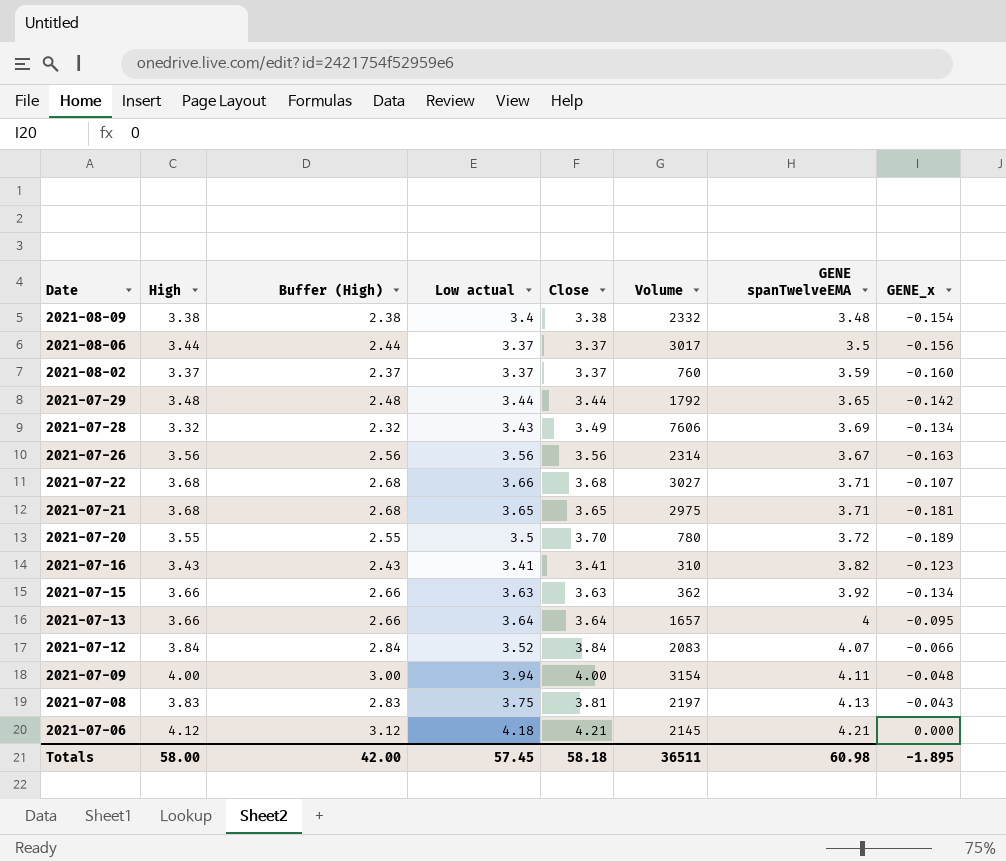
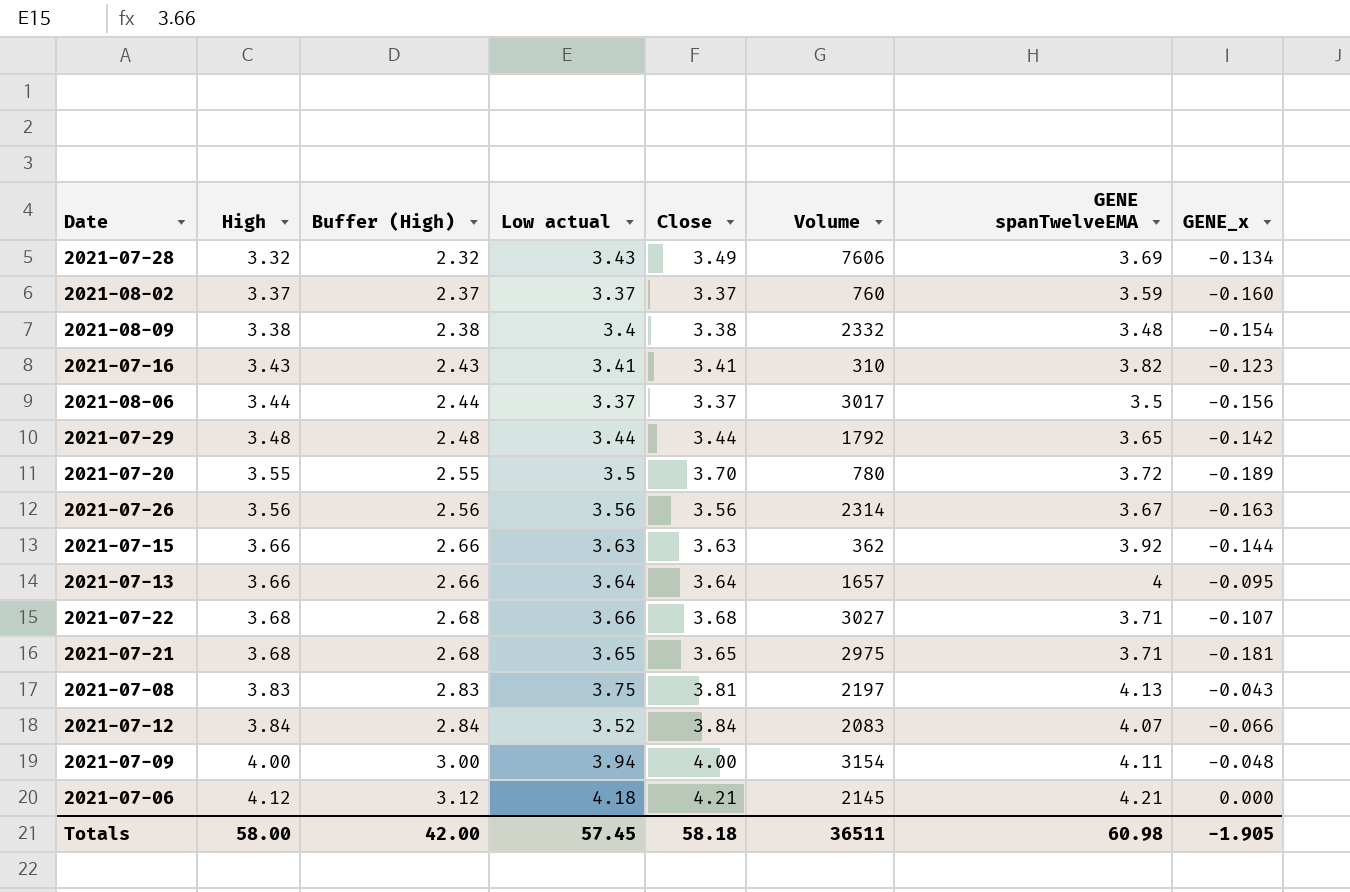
row order: Date descending -> High ascending
2021-07-15 | GENE_x: -0.134 -> -0.144
Totals | GENE_x: -1.895 -> -1.905

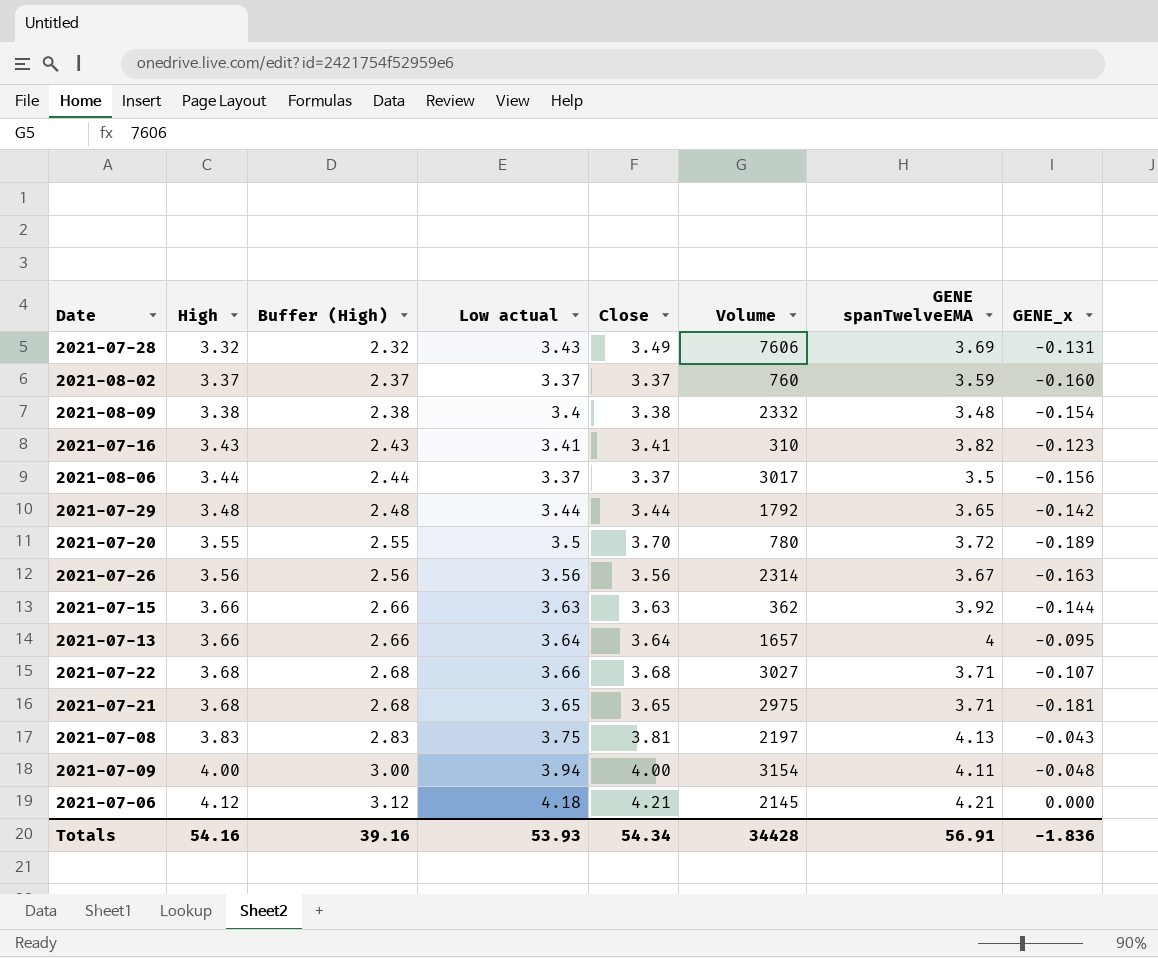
row 2021-07-12: 3.84 | 2.84 | 3.52 | 3.84 | 2083 | 4.07 | -0.066 -> none
2021-07-28 | GENE_x: -0.134 -> -0.131
Totals | High: 58.00 -> 54.16
Totals | Buffer (High): 42.00 -> 39.16
Totals | Low actual: 57.45 -> 53.93
Totals | Close: 58.18 -> 54.34
Totals | Volume: 36511 -> 34428
Totals | GENE spanTwelveEMA: 60.98 -> 56.91
Totals | GENE_x: -1.905 -> -1.836

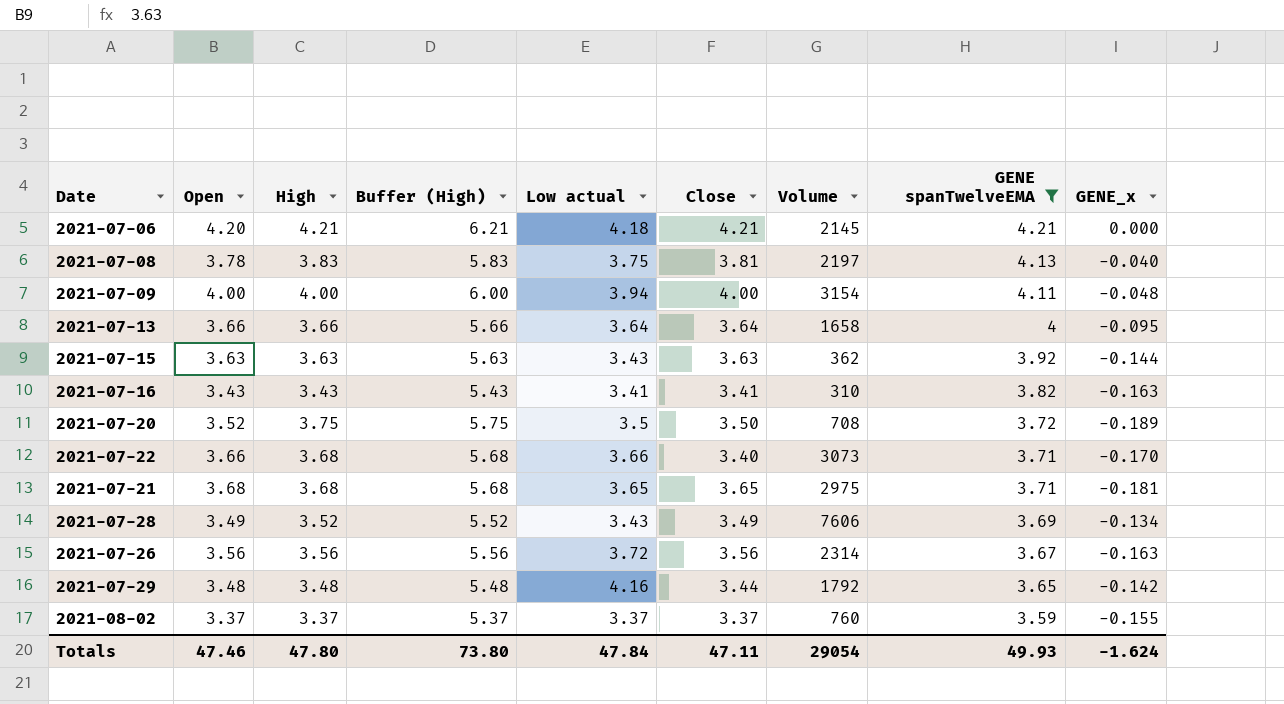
filter: none -> GENE spanTwelveEMA >= 3.59
row order: High ascending -> GENE spanTwelveEMA descending
column Open | position: none -> 2
column Buffer (High) | formula: [High] - 1 -> [High] + 2
2021-07-06 | High: 4.12 -> 4.21
2021-07-08 | GENE_x: -0.043 -> -0.040
2021-07-13 | Volume: 1657 -> 1658
2021-07-15 | High: 3.66 -> 3.63
2021-07-15 | Low actual: 3.63 -> 3.43
2021-07-16 | GENE_x: -0.123 -> -0.163
2021-07-20 | High: 3.55 -> 3.75
2021-07-20 | Close: 3.70 -> 3.50
2021-07-20 | Volume: 780 -> 708
2021-07-22 | Close: 3.68 -> 3.40
2021-07-22 | Volume: 3027 -> 3073
2021-07-22 | GENE_x: -0.107 -> -0.170
2021-07-28 | High: 3.32 -> 3.52
2021-07-28 | GENE_x: -0.131 -> -0.134
2021-07-26 | Low actual: 3.56 -> 3.72
2021-07-29 | Low actual: 3.44 -> 4.16
2021-08-02 | GENE_x: -0.160 -> -0.155
Totals | High: 54.16 -> 47.80
Totals | Buffer (High): 39.16 -> 73.80
Totals | Low actual: 53.93 -> 47.84
Totals | Close: 54.34 -> 47.11
Totals | Volume: 34428 -> 29054
Totals | GENE spanTwelveEMA: 56.91 -> 49.93
Totals | GENE_x: -1.836 -> -1.624

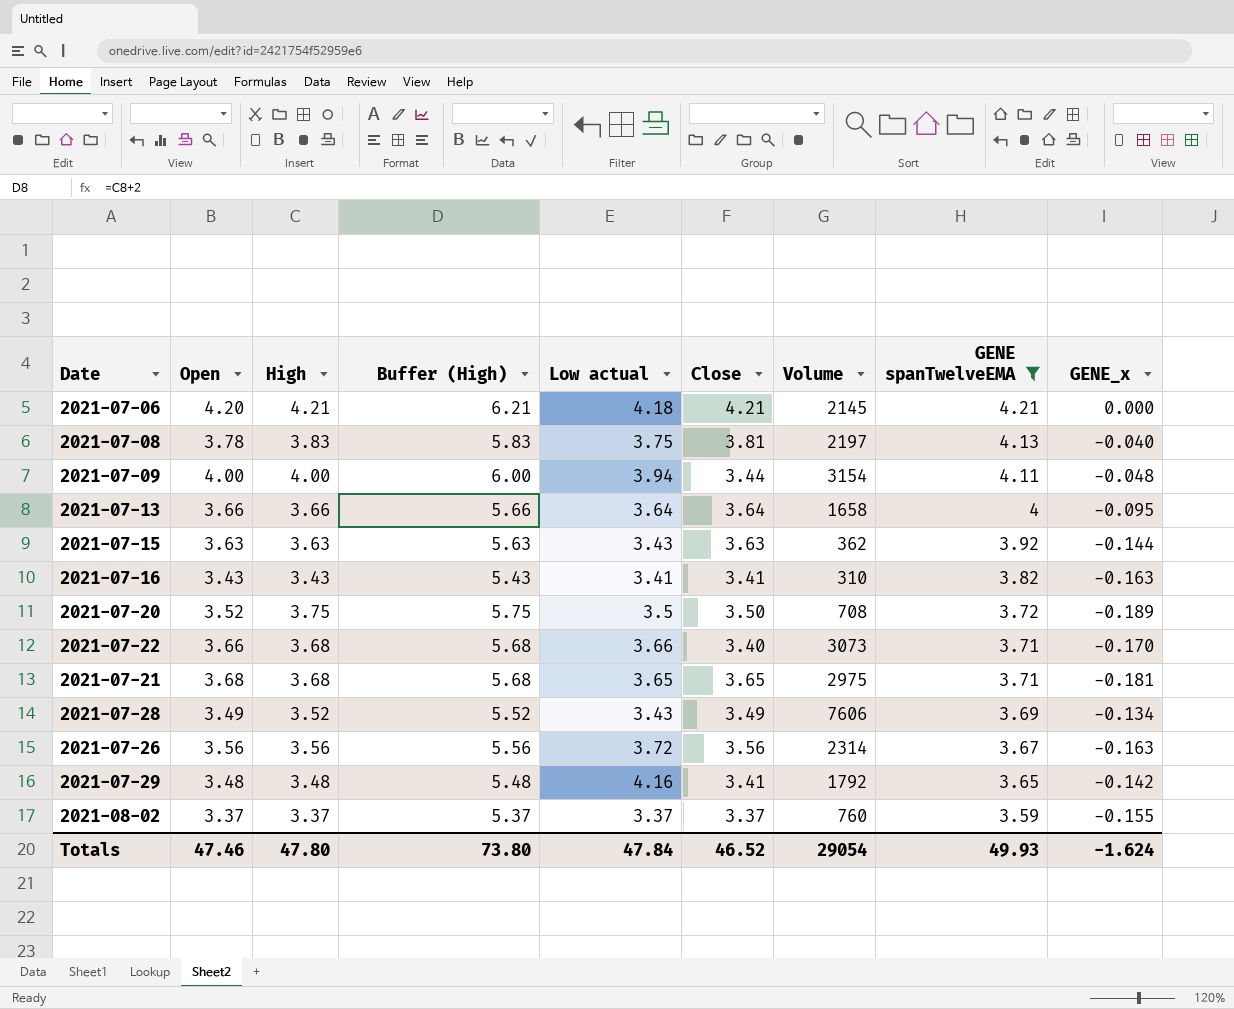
2021-07-09 | Close: 4.00 -> 3.44
2021-07-29 | Close: 3.44 -> 3.41
Totals | Close: 47.11 -> 46.52

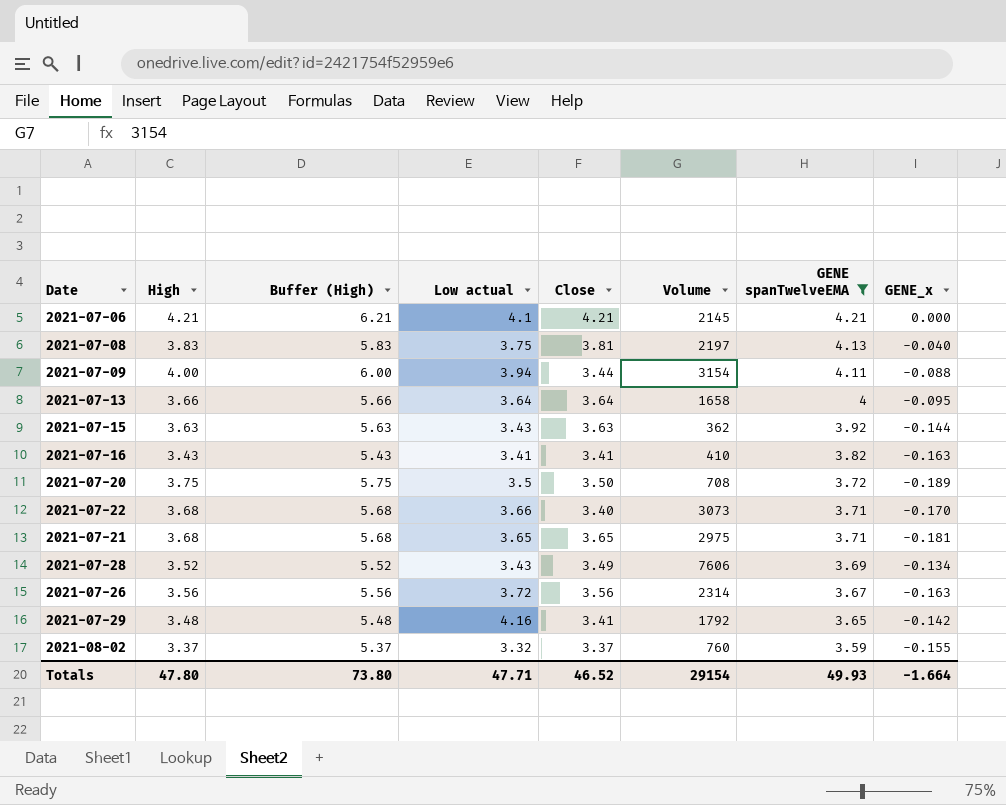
column Open | position: 2 -> none
2021-07-06 | Low actual: 4.18 -> 4.1
2021-07-09 | GENE_x: -0.048 -> -0.088
2021-07-16 | Volume: 310 -> 410
2021-08-02 | Low actual: 3.37 -> 3.32
Totals | Low actual: 47.84 -> 47.71
Totals | Volume: 29054 -> 29154
Totals | GENE_x: -1.624 -> -1.664

